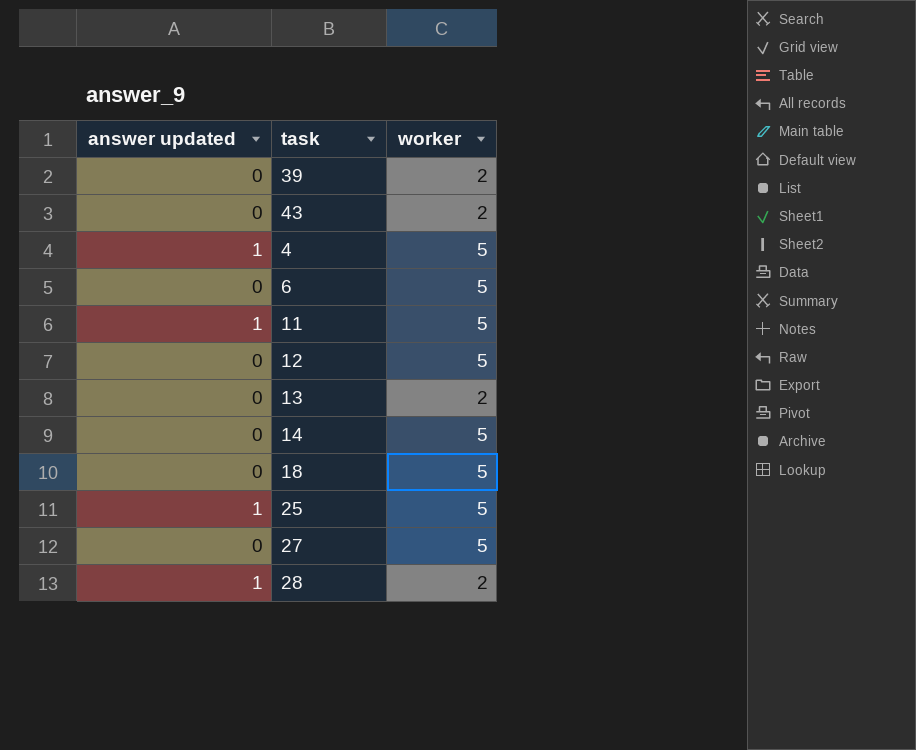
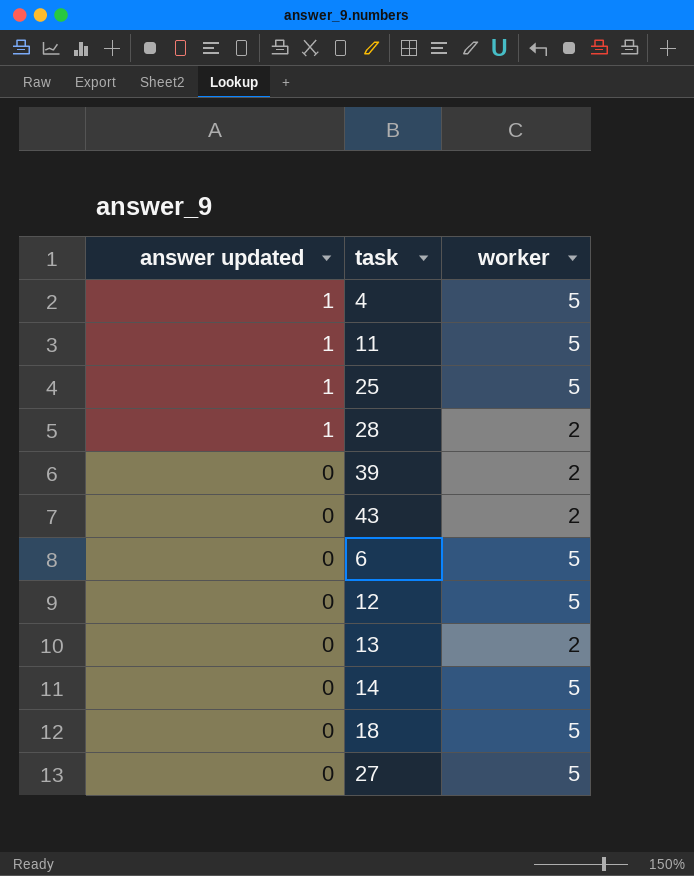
row order: none -> answer updated descending

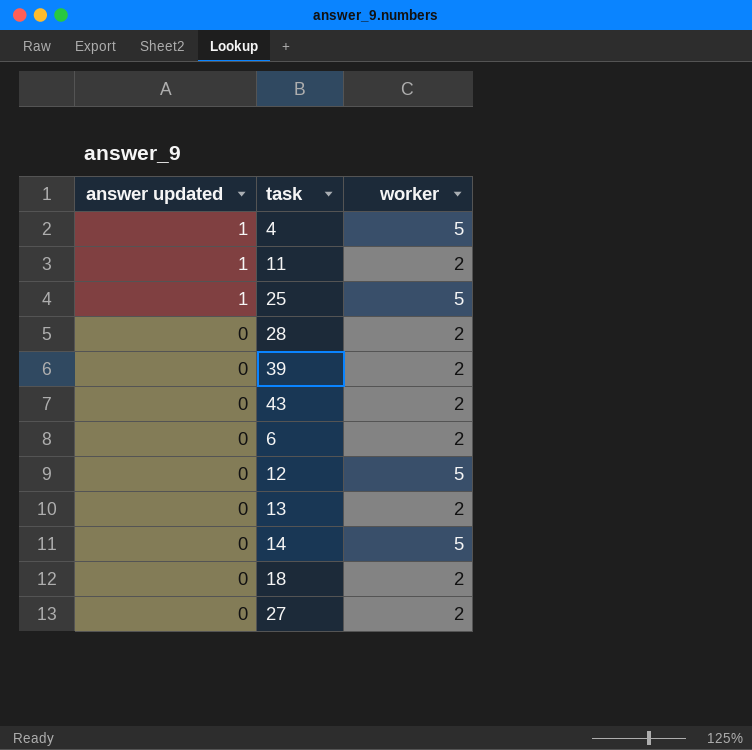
11 | worker: 5 -> 2
28 | answer updated: 1 -> 0
6 | worker: 5 -> 2
18 | worker: 5 -> 2
27 | worker: 5 -> 2

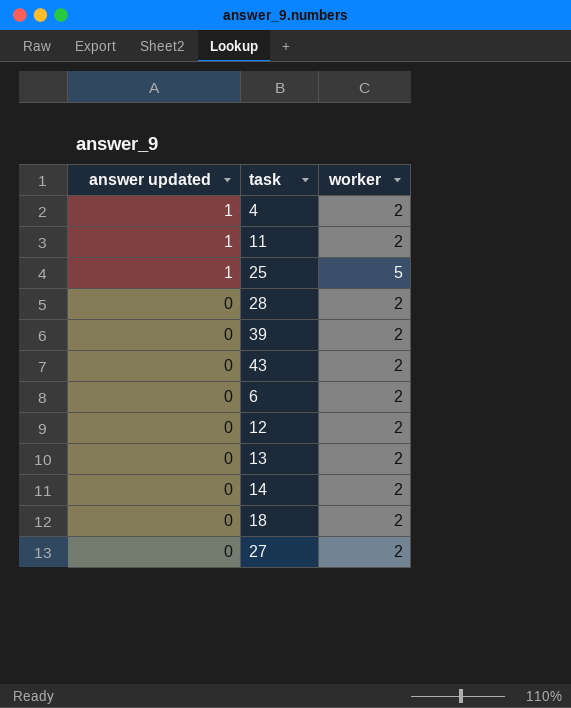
4 | worker: 5 -> 2
12 | worker: 5 -> 2
14 | worker: 5 -> 2

